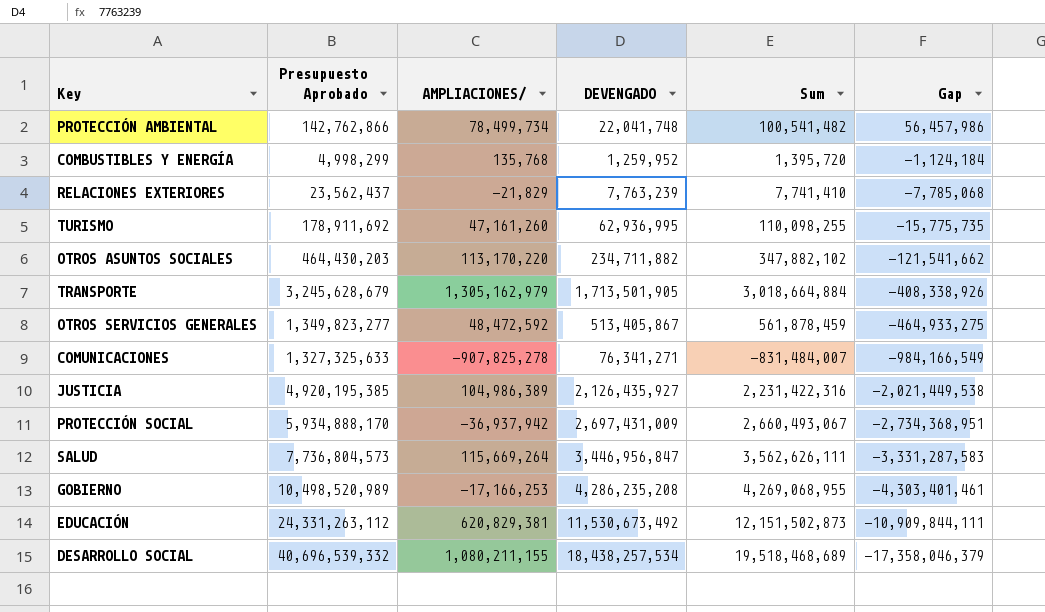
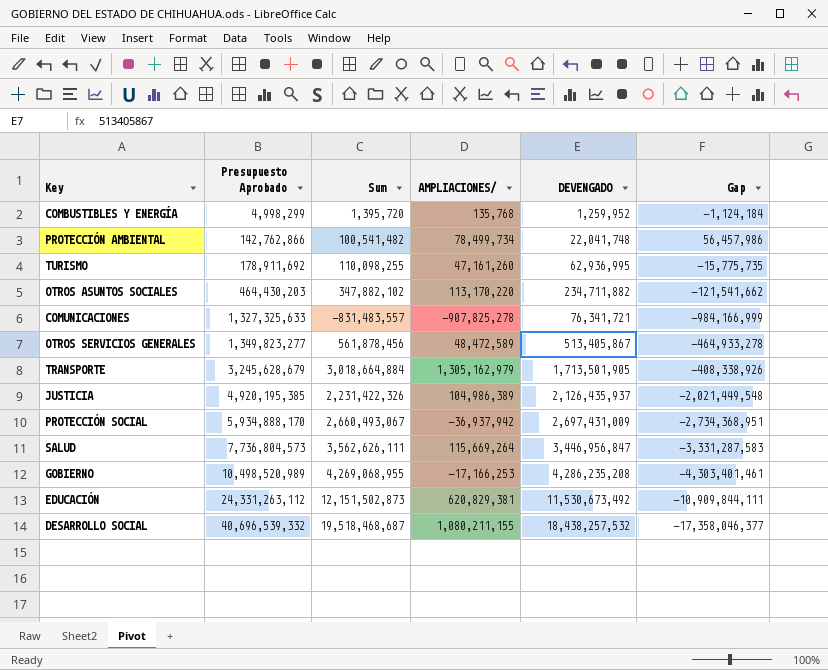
row order: Gap descending -> Presupuesto Aprobado ascending
column Sum | position: 5 -> 3
row RELACIONES EXTERIORES: 23,562,437 | -21,829 | 7,763,239 | 7,741,410 | -7,785,068 -> none
COMUNICACIONES | Sum: -831,484,007 -> -831,483,557
COMUNICACIONES | DEVENGADO: 76,341,271 -> 76,341,721
COMUNICACIONES | Gap: -984,166,549 -> -984,166,999
OTROS SERVICIOS GENERALES | Sum: 561,878,459 -> 561,878,456
OTROS SERVICIOS GENERALES | AMPLIACIONES/: 48,472,592 -> 48,472,589
OTROS SERVICIOS GENERALES | Gap: -464,933,275 -> -464,933,278
JUSTICIA | Sum: 2,231,422,316 -> 2,231,422,326
JUSTICIA | DEVENGADO: 2,126,435,927 -> 2,126,435,937
JUSTICIA | Gap: -2,021,449,538 -> -2,021,449,548
DESARROLLO SOCIAL | Sum: 19,518,468,689 -> 19,518,468,687
DESARROLLO SOCIAL | DEVENGADO: 18,438,257,534 -> 18,438,257,532
DESARROLLO SOCIAL | Gap: -17,358,046,379 -> -17,358,046,377

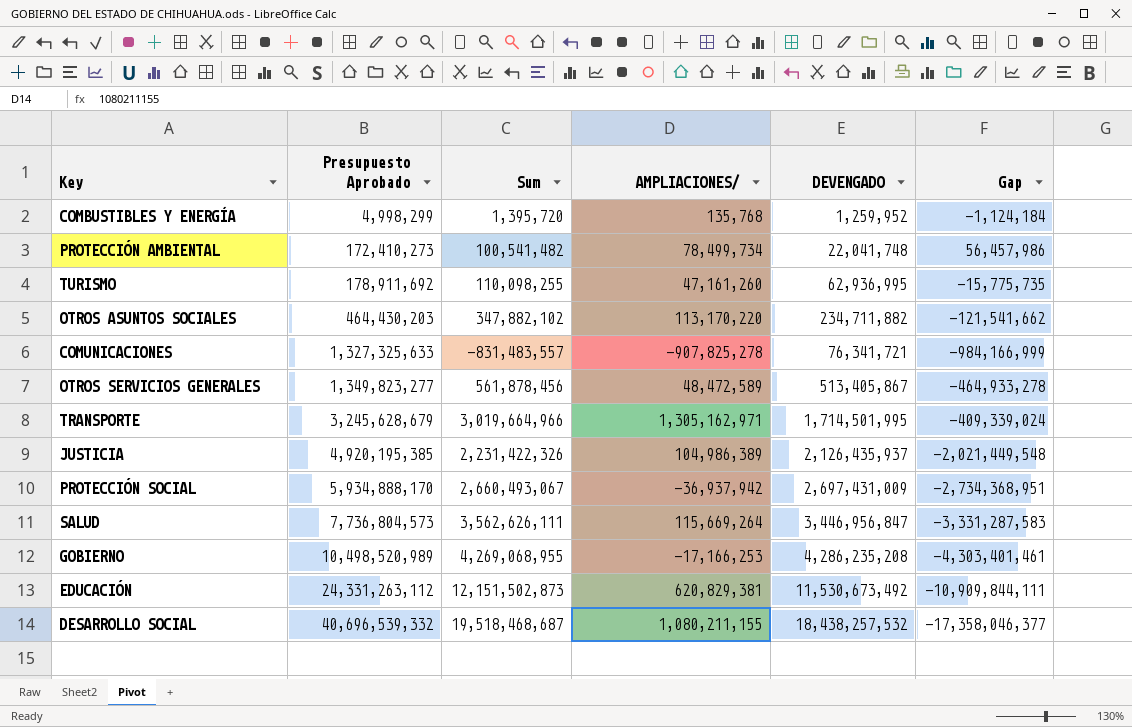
PROTECCIÓN AMBIENTAL | Presupuesto Aprobado: 142,762,866 -> 172,410,273
TRANSPORTE | Sum: 3,018,664,884 -> 3,019,664,966
TRANSPORTE | AMPLIACIONES/: 1,305,162,979 -> 1,305,162,971
TRANSPORTE | DEVENGADO: 1,713,501,905 -> 1,714,501,995
TRANSPORTE | Gap: -408,338,926 -> -409,339,024

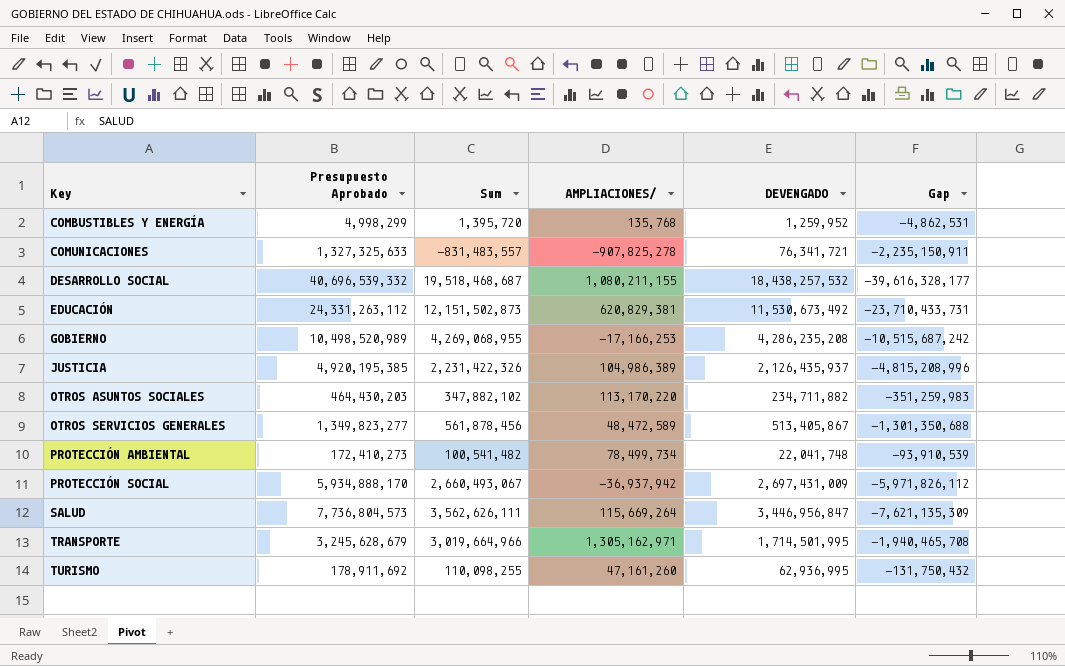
row order: Presupuesto Aprobado ascending -> Key ascending
column Gap | formula: [AMPLIACIONES/] - [DEVENGADO] -> [AMPLIACIONES/] - [Presupuesto Aprobado]

